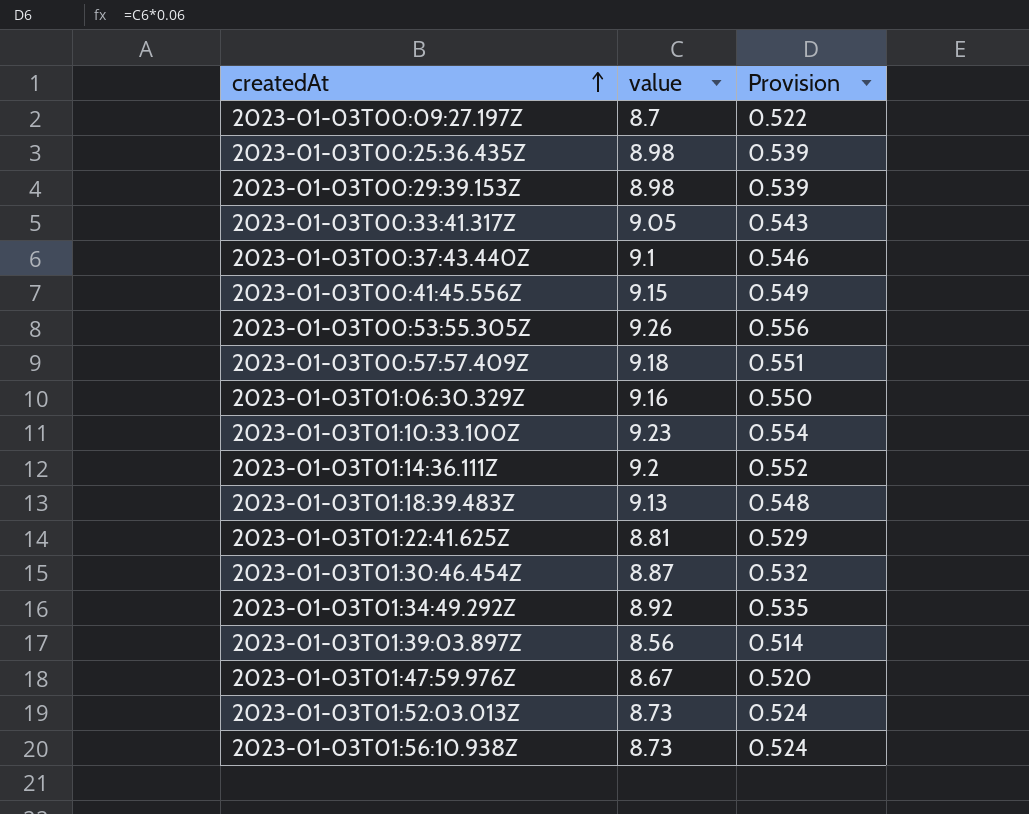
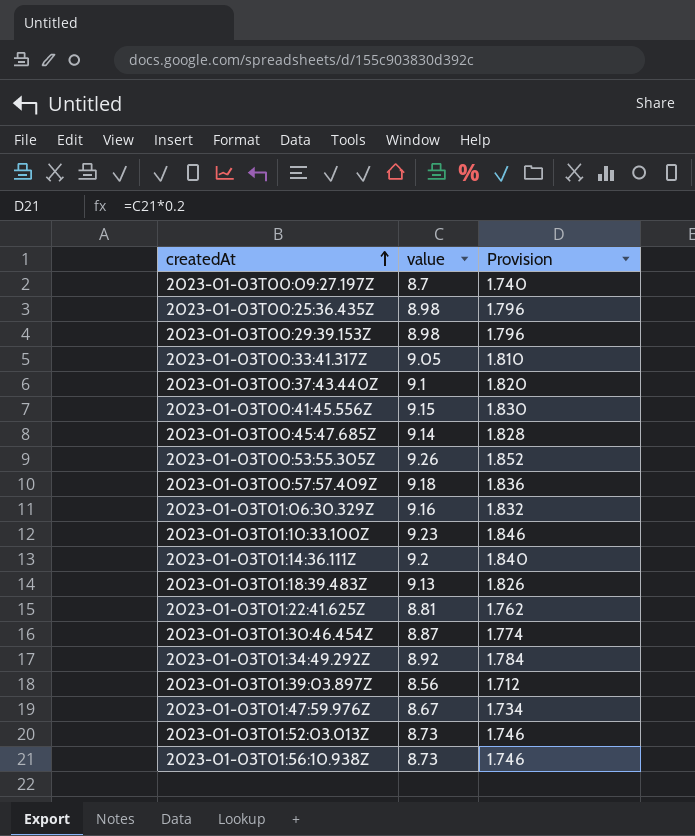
column Provision | formula: [value] * 0.06 -> [value] * 0.2
row 2023-01-03T00:45:47.685Z: none -> 9.14 | 1.828

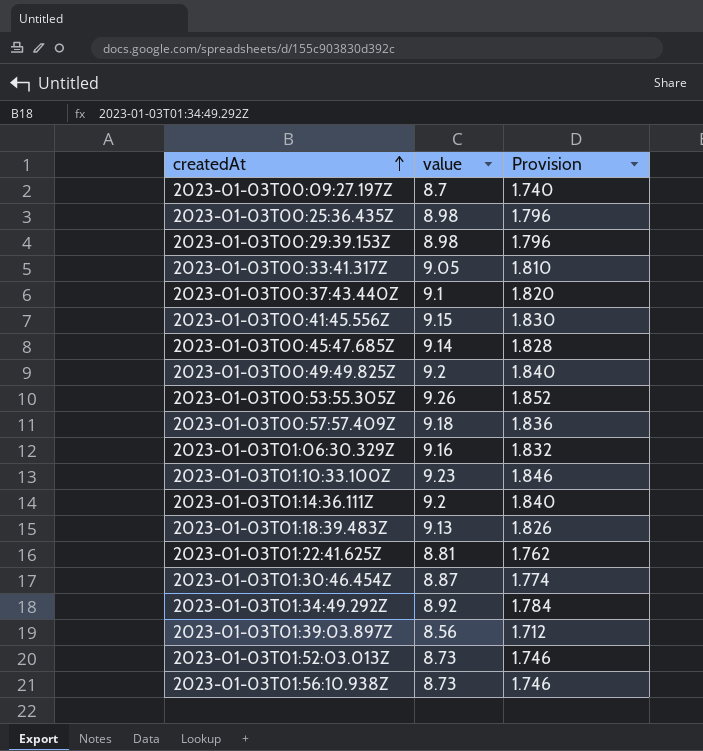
row 2023-01-03T01:47:59.976Z: 8.67 | 1.734 -> none
row 2023-01-03T00:49:49.825Z: none -> 9.2 | 1.840

